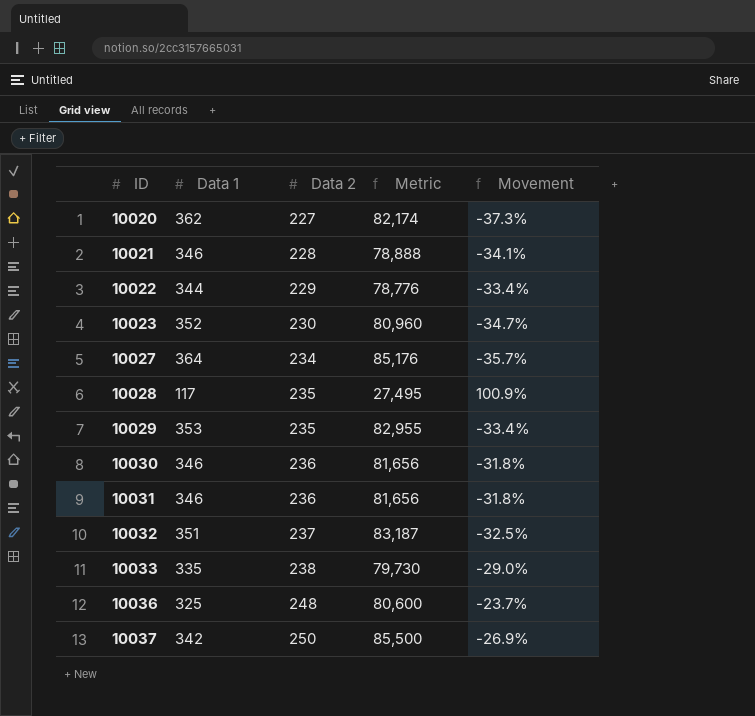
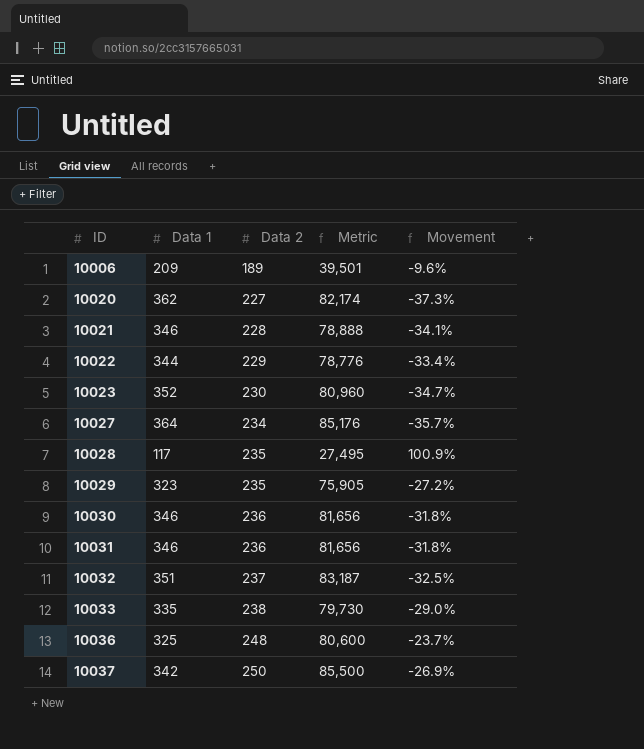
row 10006: none -> 209 | 189 | 39,501 | -9.6%
10029 | Data 1: 353 -> 323
10029 | Metric: 82,955 -> 75,905
10029 | Movement: -33.4% -> -27.2%

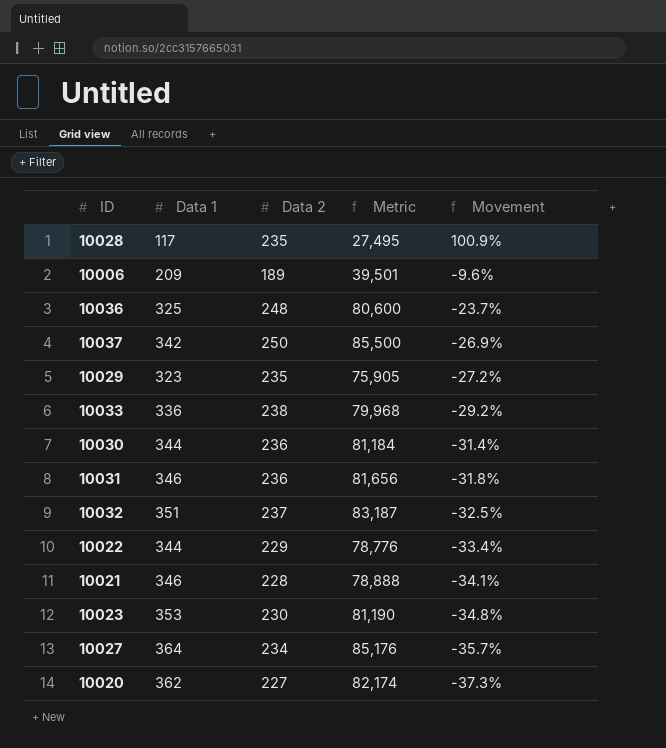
row order: ID ascending -> Movement descending
10033 | Data 1: 335 -> 336
10033 | Metric: 79,730 -> 79,968
10033 | Movement: -29.0% -> -29.2%
10030 | Data 1: 346 -> 344
10030 | Metric: 81,656 -> 81,184
10030 | Movement: -31.8% -> -31.4%
10023 | Data 1: 352 -> 353
10023 | Metric: 80,960 -> 81,190
10023 | Movement: -34.7% -> -34.8%

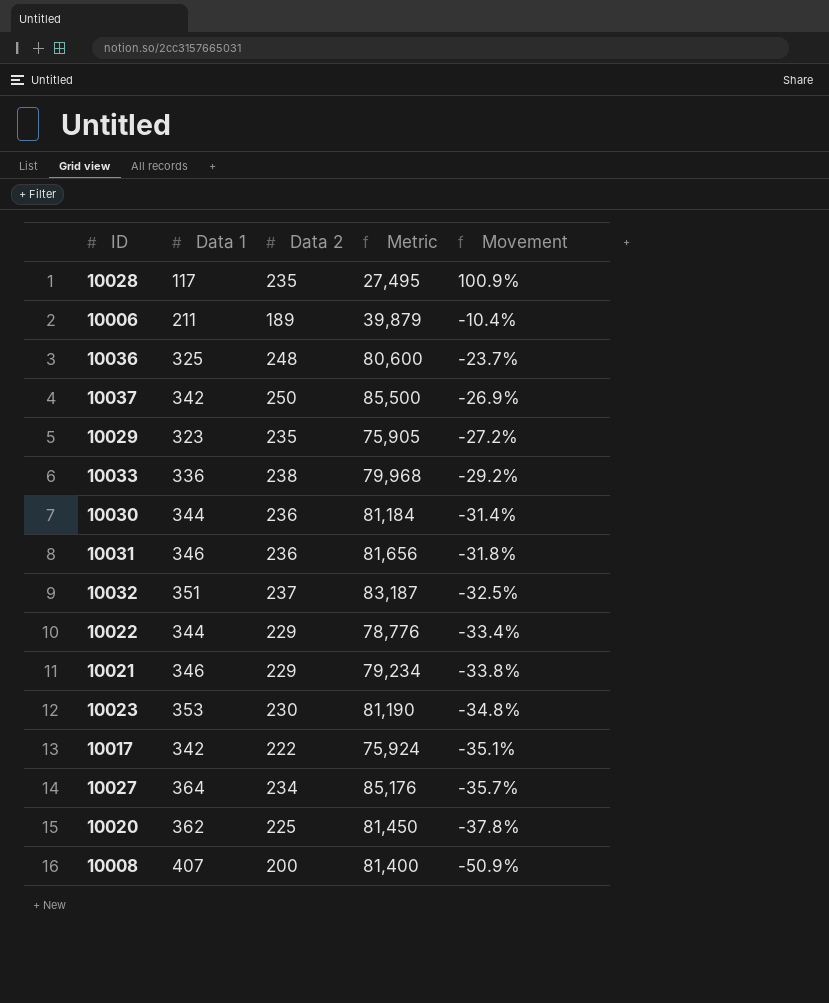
10006 | Data 1: 209 -> 211
10006 | Metric: 39,501 -> 39,879
10006 | Movement: -9.6% -> -10.4%
10021 | Data 2: 228 -> 229
10021 | Metric: 78,888 -> 79,234
10021 | Movement: -34.1% -> -33.8%
row 10017: none -> 342 | 222 | 75,924 | -35.1%
10020 | Data 2: 227 -> 225
10020 | Metric: 82,174 -> 81,450
10020 | Movement: -37.3% -> -37.8%
row 10008: none -> 407 | 200 | 81,400 | -50.9%

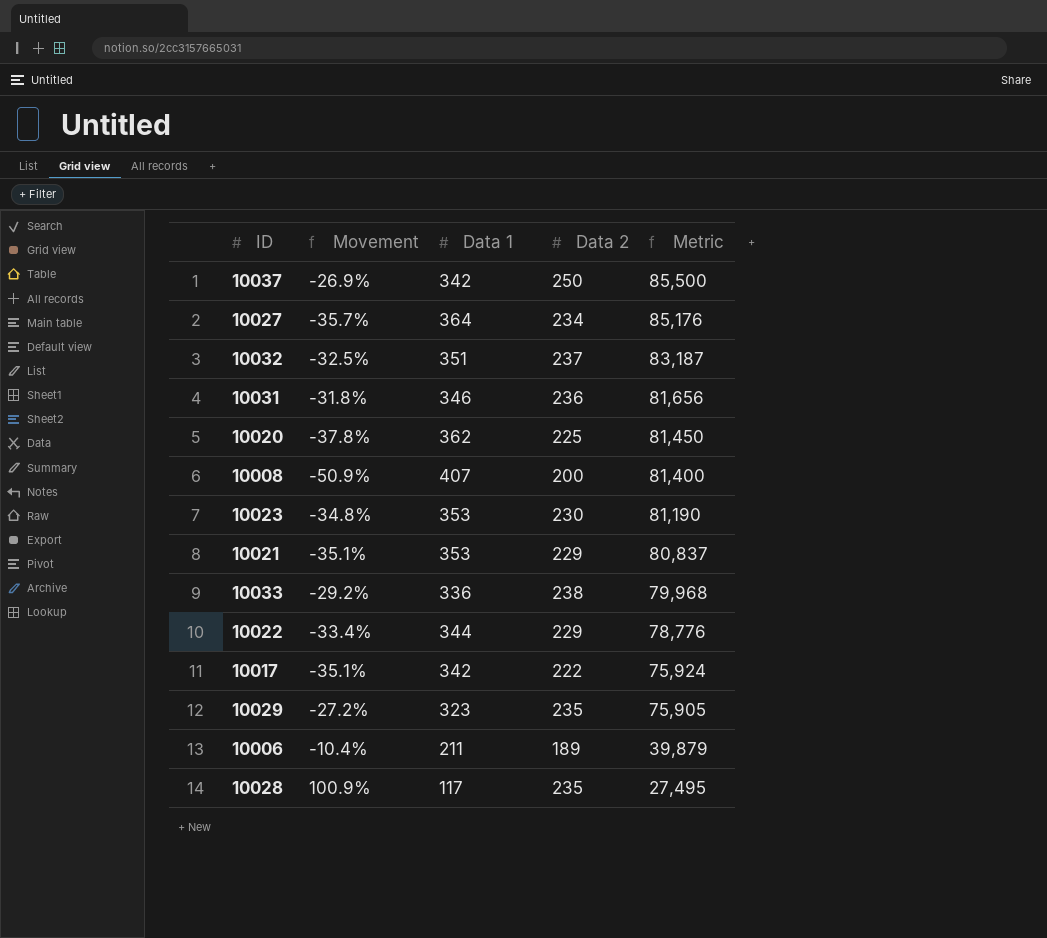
row order: Movement descending -> Metric descending
column Movement | position: 5 -> 2
row 10036: 325 | 248 | 80,600 | -23.7% -> none
row 10030: 344 | 236 | 81,184 | -31.4% -> none
10021 | Movement: -33.8% -> -35.1%
10021 | Data 1: 346 -> 353
10021 | Metric: 79,234 -> 80,837

